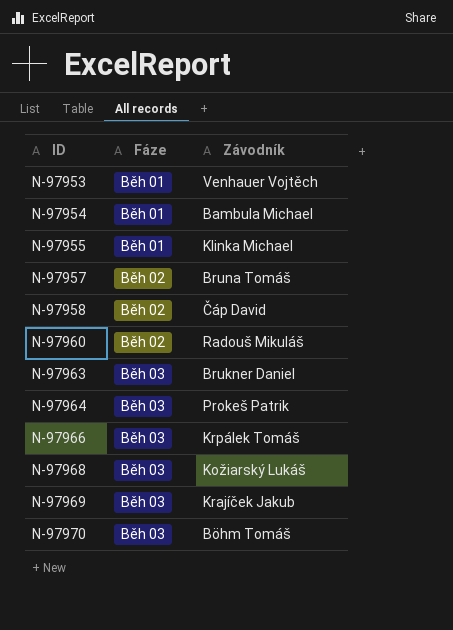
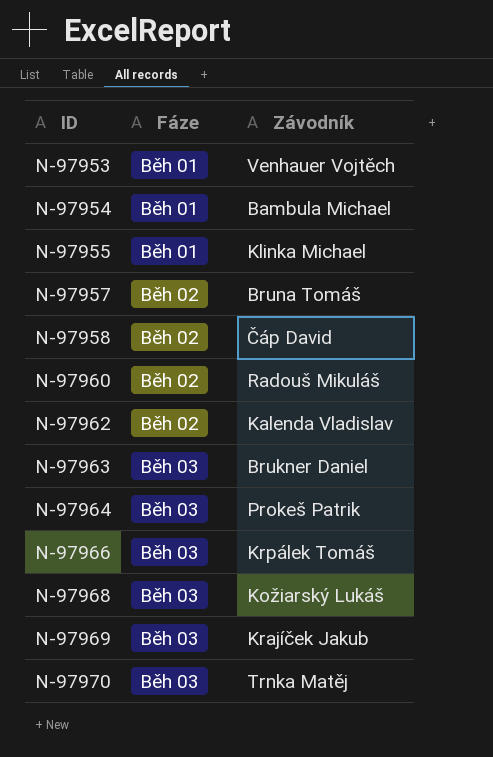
row N-97962: none -> Běh 02 | Kalenda Vladislav
N-97970 | Závodník: Böhm Tomáš -> Trnka Matěj

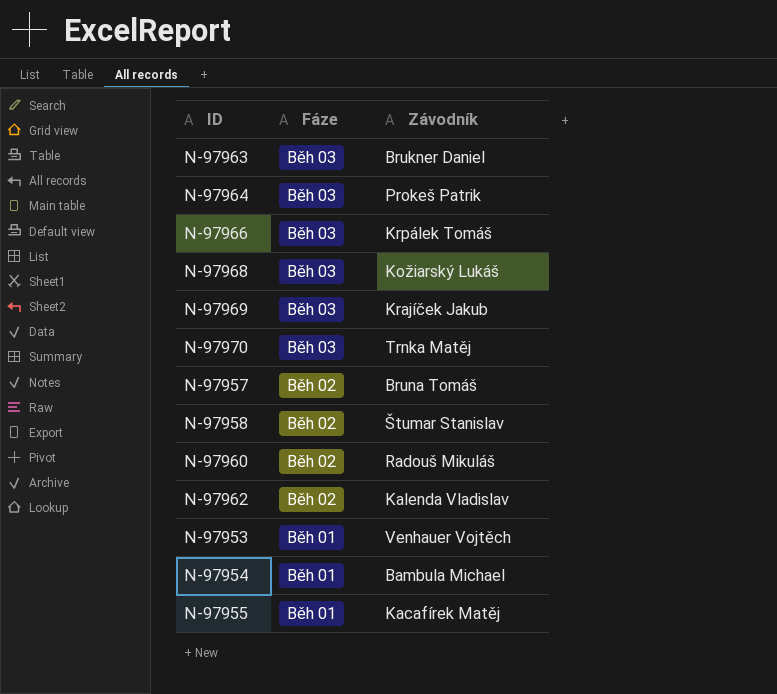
row order: ID ascending -> Fáze descending
N-97958 | Závodník: Čáp David -> Štumar Stanislav
N-97955 | Závodník: Klinka Michael -> Kacafírek Matěj

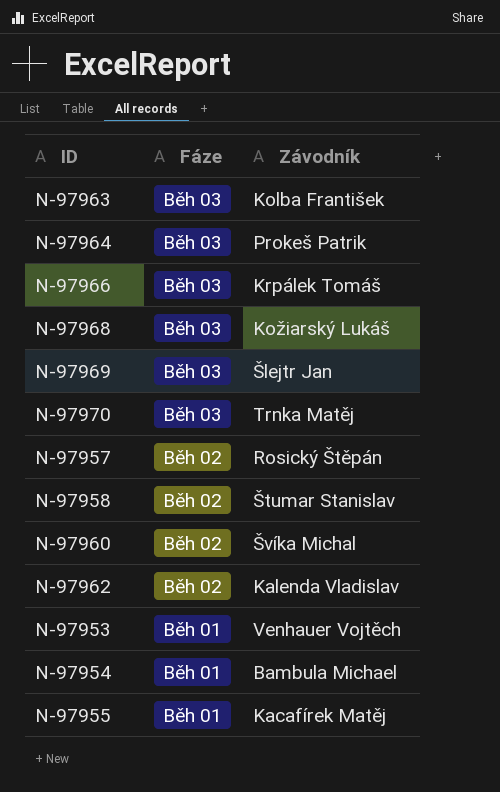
N-97963 | Závodník: Brukner Daniel -> Kolba František
N-97969 | Závodník: Krajíček Jakub -> Šlejtr Jan
N-97957 | Závodník: Bruna Tomáš -> Rosický Štěpán
N-97960 | Závodník: Radouš Mikuláš -> Švíka Michal

